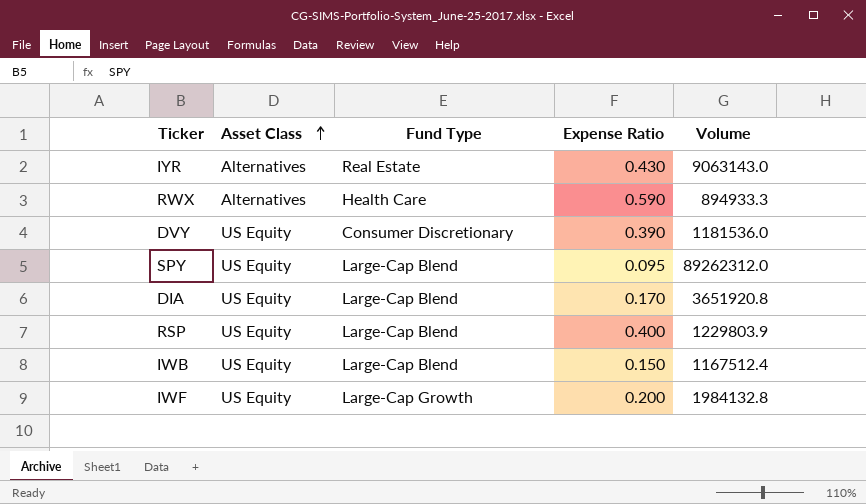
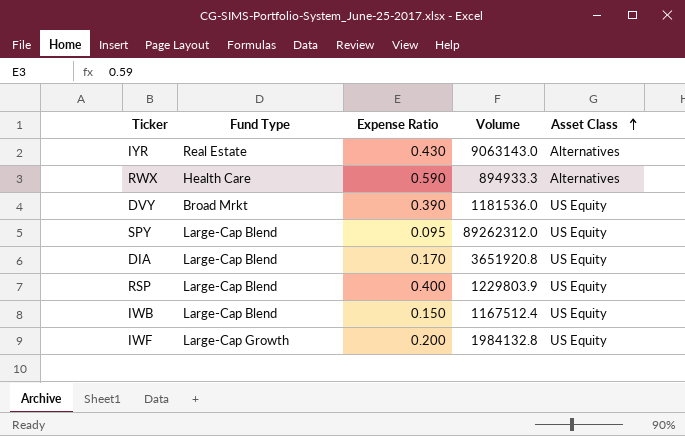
column Asset Class | position: 2 -> 5
DVY | Fund Type: Consumer Discretionary -> Broad Mrkt

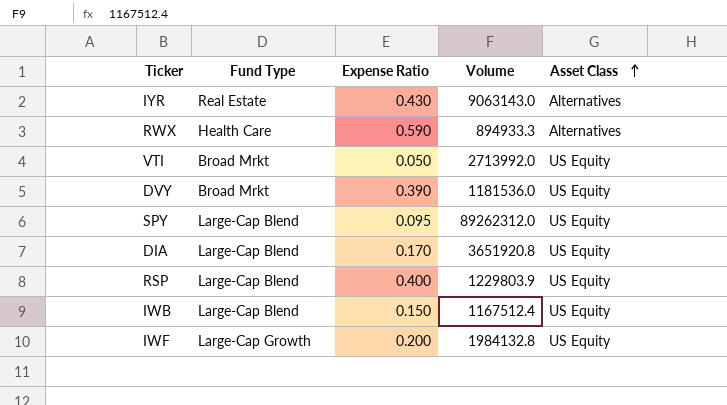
row VTI: none -> Broad Mrkt | 0.050 | 2713992.0 | US Equity

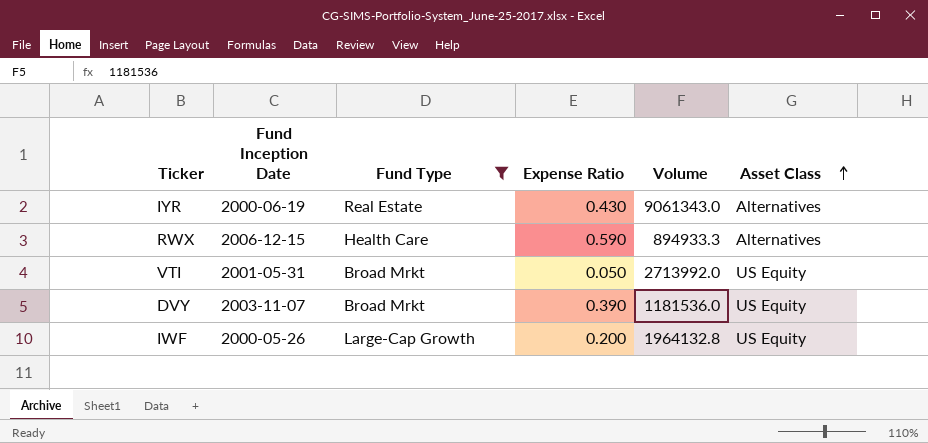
filter: none -> Fund Type != Large-Cap Blend
column Fund Inception Date | position: none -> 2
IYR | Volume: 9063143.0 -> 9061343.0
IWF | Volume: 1984132.8 -> 1964132.8

